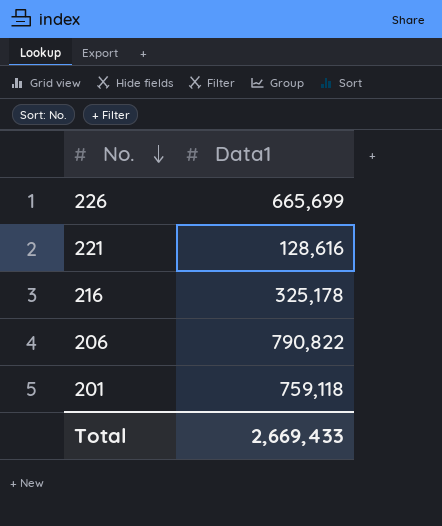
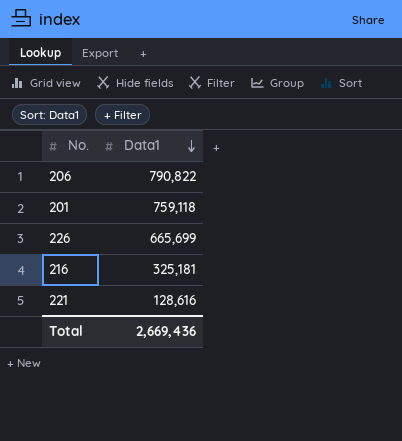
row order: No. descending -> Data1 descending
216 | Data1: 325,178 -> 325,181
Total | Data1: 2,669,433 -> 2,669,436

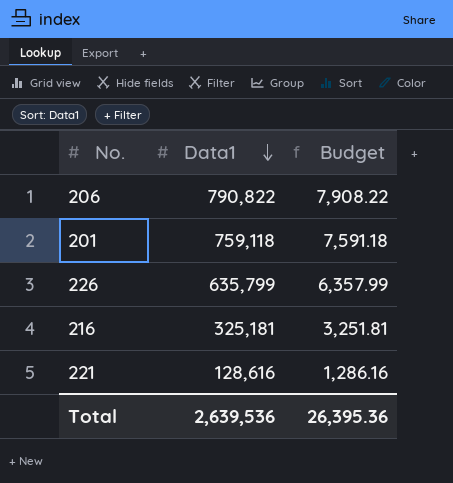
column Budget | formula: none -> [Data1] * 0.01
226 | Data1: 665,699 -> 635,799
Total | Data1: 2,669,436 -> 2,639,536

